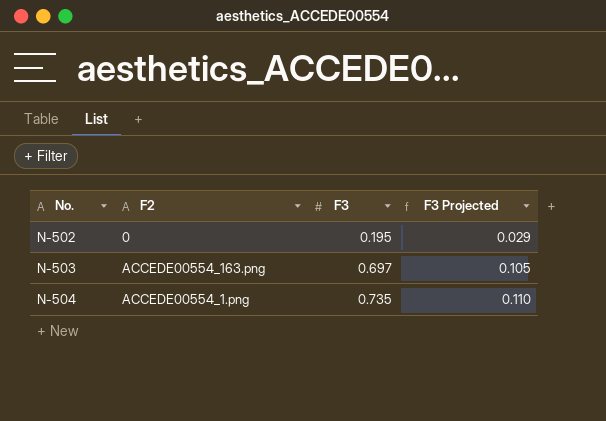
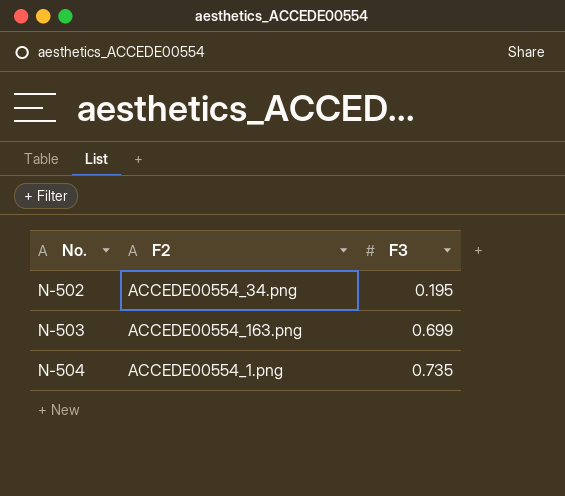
column F3 Projected | formula: [F3] * 0.15 -> none
N-502 | F2: 0 -> ACCEDE00554_34.png
N-503 | F3: 0.697 -> 0.699

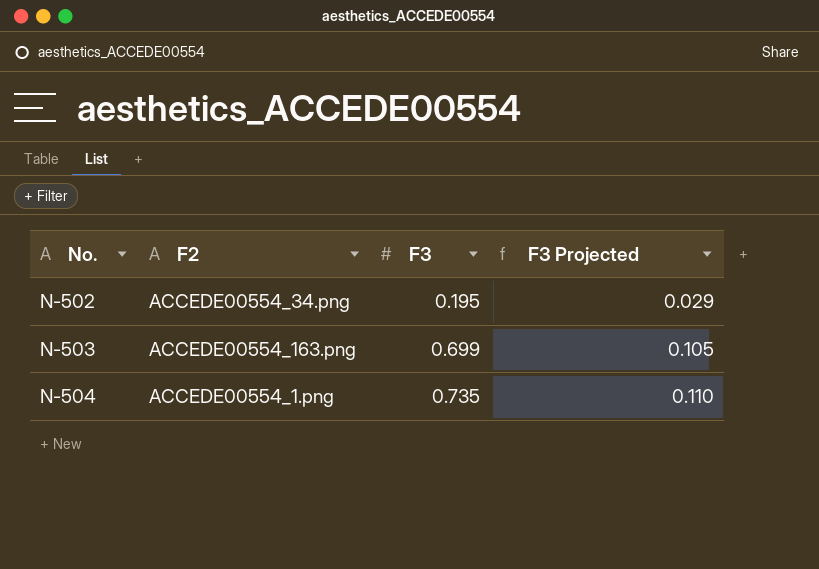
column F3 Projected | formula: none -> [F3] * 0.15

